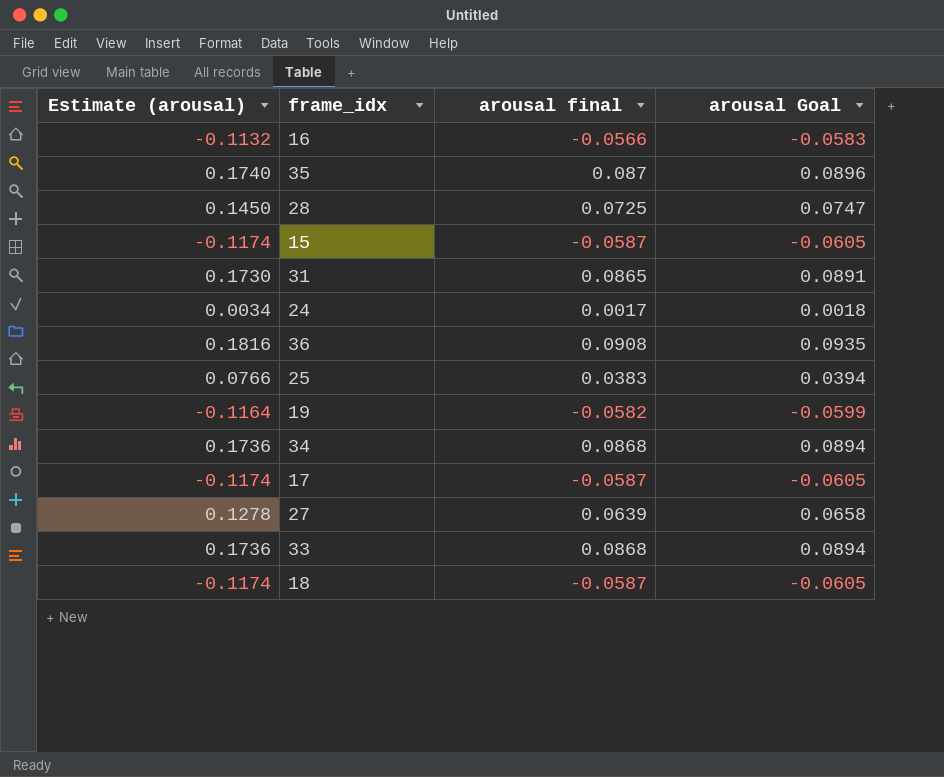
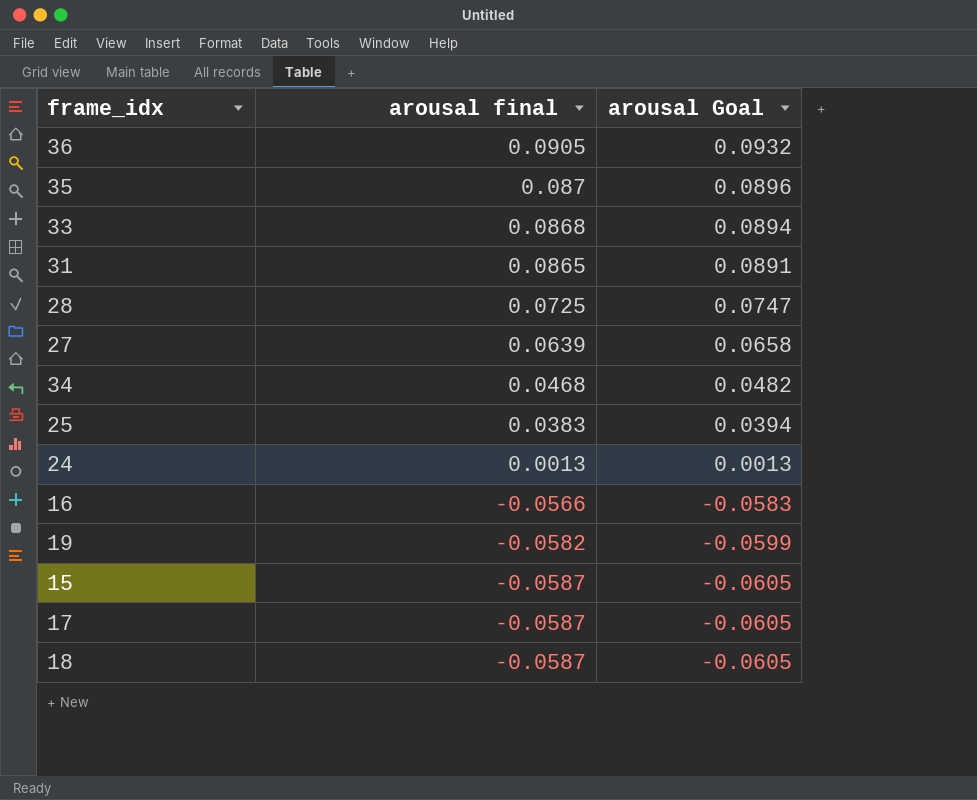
row order: none -> arousal final descending
column Estimate (arousal) | formula: [arousal final] * 2 -> none
36 | arousal final: 0.0908 -> 0.0905
36 | arousal Goal: 0.0935 -> 0.0932
34 | arousal final: 0.0868 -> 0.0468
34 | arousal Goal: 0.0894 -> 0.0482
24 | arousal final: 0.0017 -> 0.0013
24 | arousal Goal: 0.0018 -> 0.0013

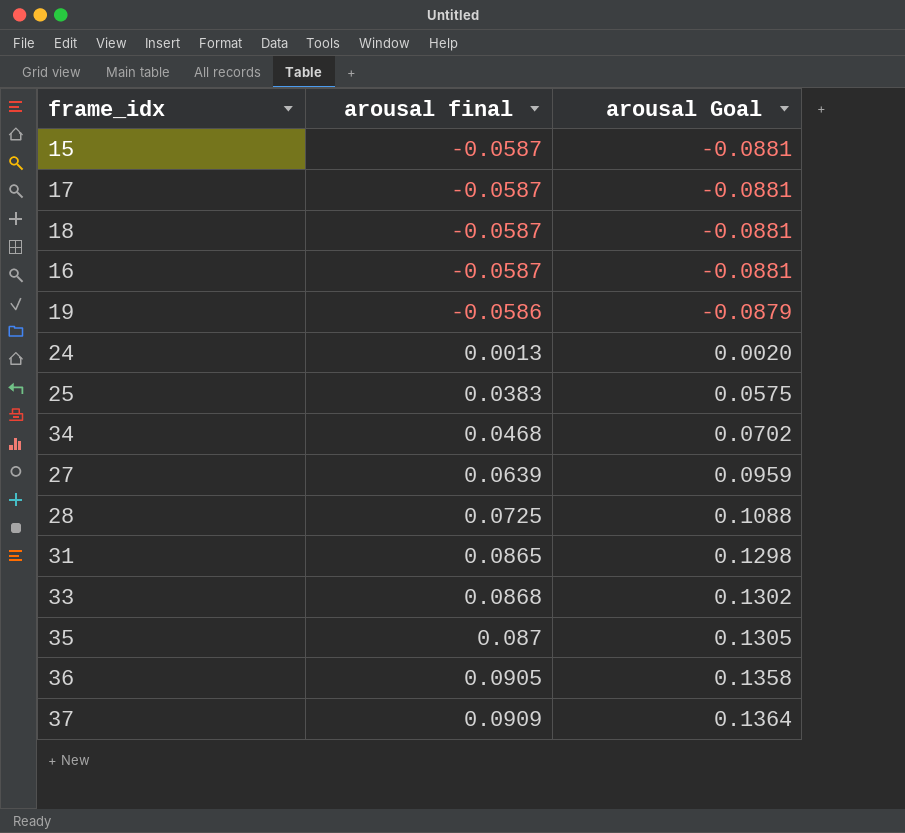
row order: arousal final descending -> arousal final ascending
column arousal Goal | formula: [arousal final] * 1.03 -> [arousal final] * 1.5
16 | arousal final: -0.0566 -> -0.0587
19 | arousal final: -0.0582 -> -0.0586
row 37: none -> 0.0909 | 0.1364

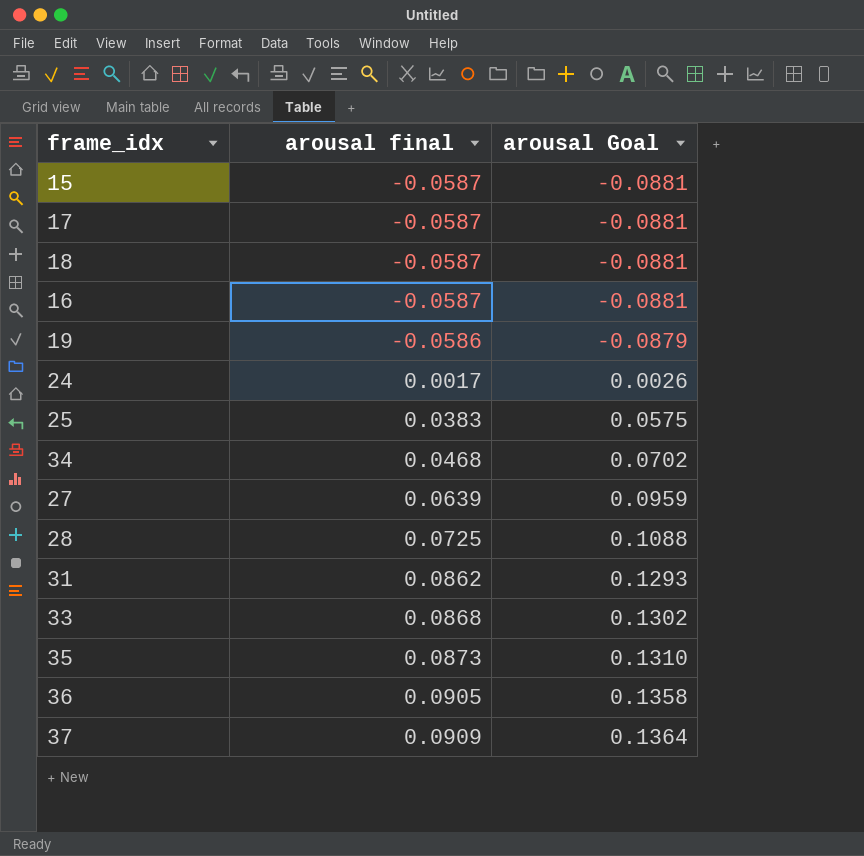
24 | arousal final: 0.0013 -> 0.0017
24 | arousal Goal: 0.0020 -> 0.0026
31 | arousal final: 0.0865 -> 0.0862
31 | arousal Goal: 0.1298 -> 0.1293
35 | arousal final: 0.087 -> 0.0873
35 | arousal Goal: 0.1305 -> 0.1310

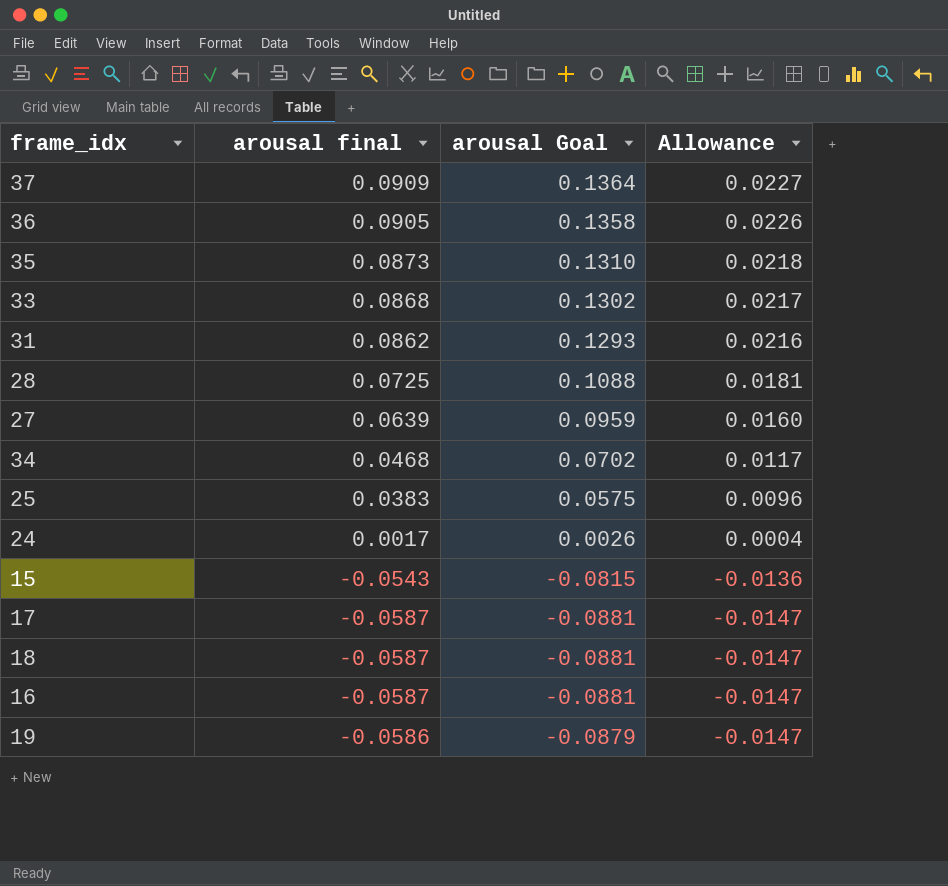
row order: arousal final ascending -> Allowance descending
column Allowance | formula: none -> [arousal final] * 0.25
15 | arousal final: -0.0587 -> -0.0543
15 | arousal Goal: -0.0881 -> -0.0815

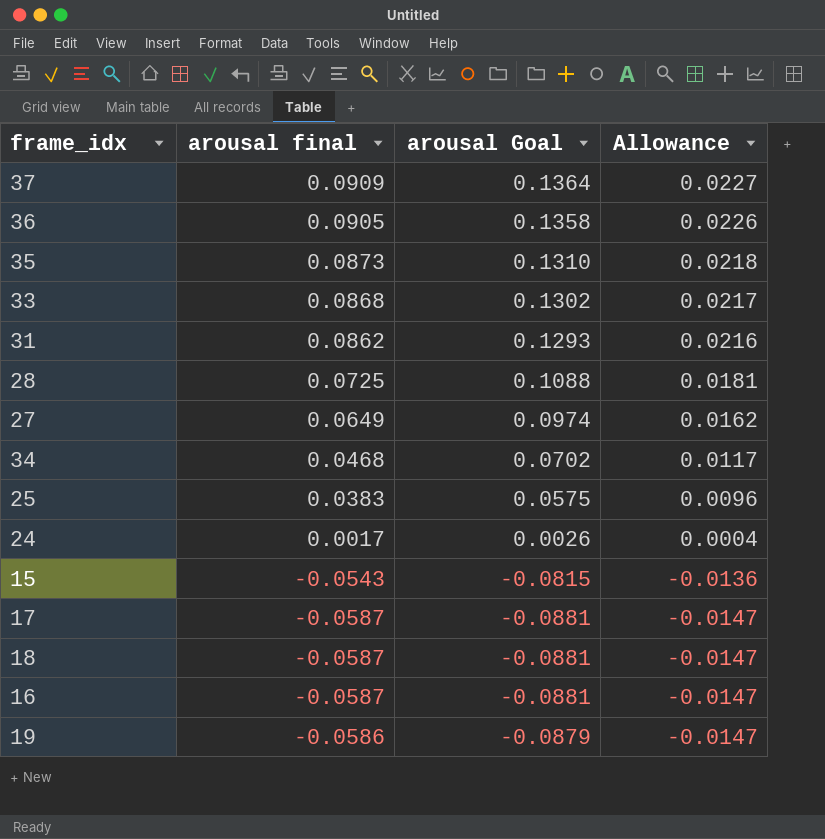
27 | arousal final: 0.0639 -> 0.0649
27 | arousal Goal: 0.0959 -> 0.0974
27 | Allowance: 0.0160 -> 0.0162

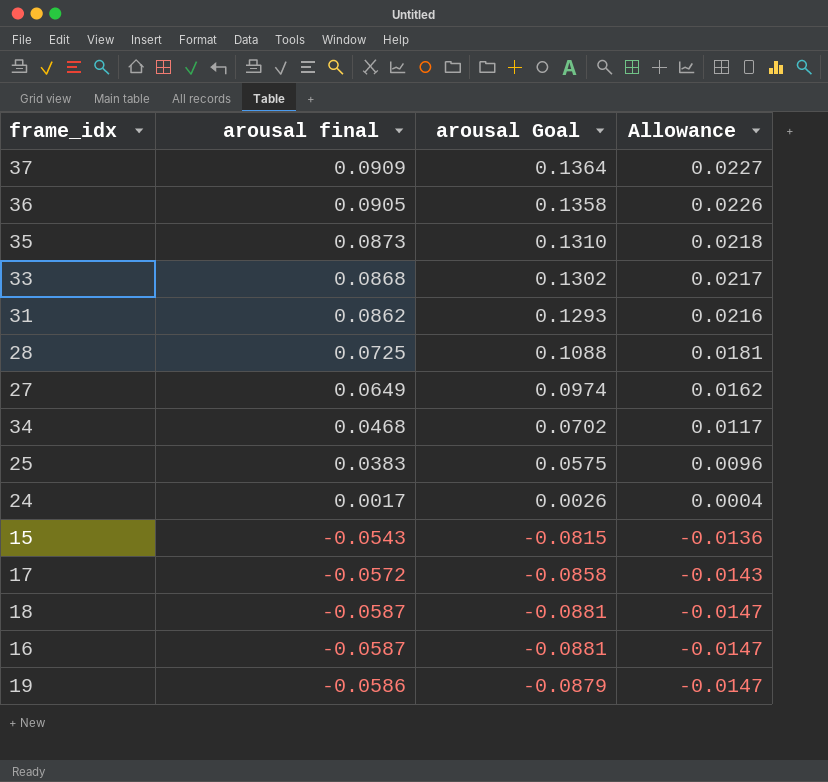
17 | arousal final: -0.0587 -> -0.0572
17 | arousal Goal: -0.0881 -> -0.0858
17 | Allowance: -0.0147 -> -0.0143

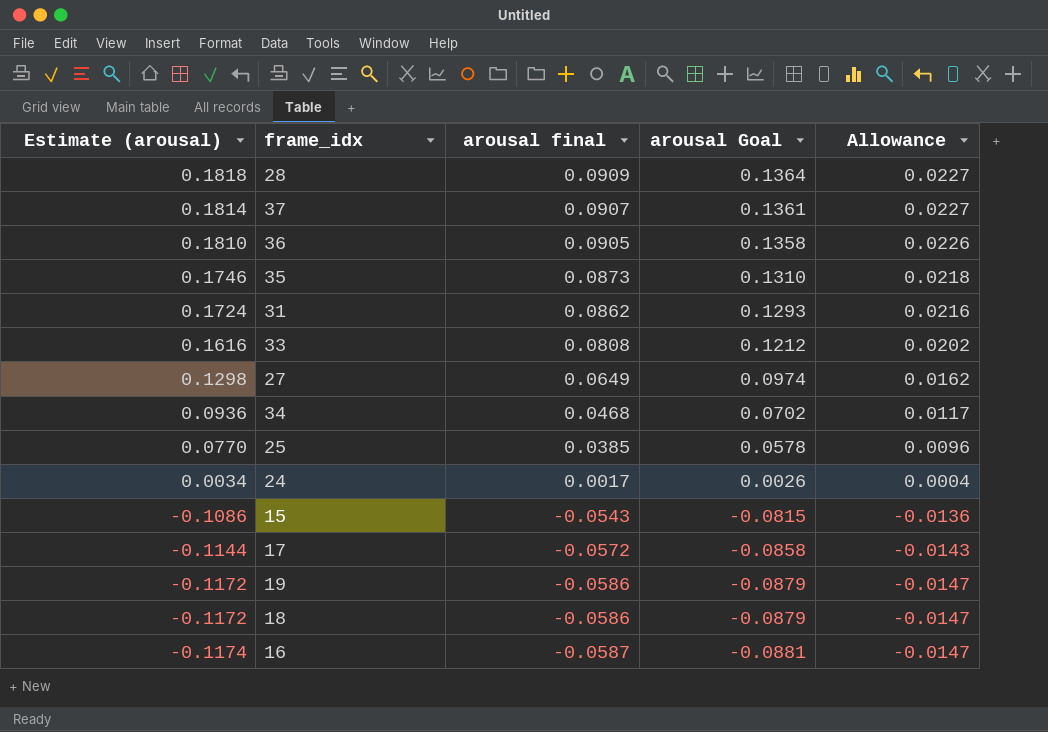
row order: Allowance descending -> Estimate (arousal) descending
column Estimate (arousal) | formula: none -> [arousal final] * 2
28 | arousal final: 0.0725 -> 0.0909
28 | arousal Goal: 0.1088 -> 0.1364
28 | Allowance: 0.0181 -> 0.0227
37 | arousal final: 0.0909 -> 0.0907
37 | arousal Goal: 0.1364 -> 0.1361
33 | arousal final: 0.0868 -> 0.0808
33 | arousal Goal: 0.1302 -> 0.1212
33 | Allowance: 0.0217 -> 0.0202
25 | arousal final: 0.0383 -> 0.0385
25 | arousal Goal: 0.0575 -> 0.0578
18 | arousal final: -0.0587 -> -0.0586
18 | arousal Goal: -0.0881 -> -0.0879

